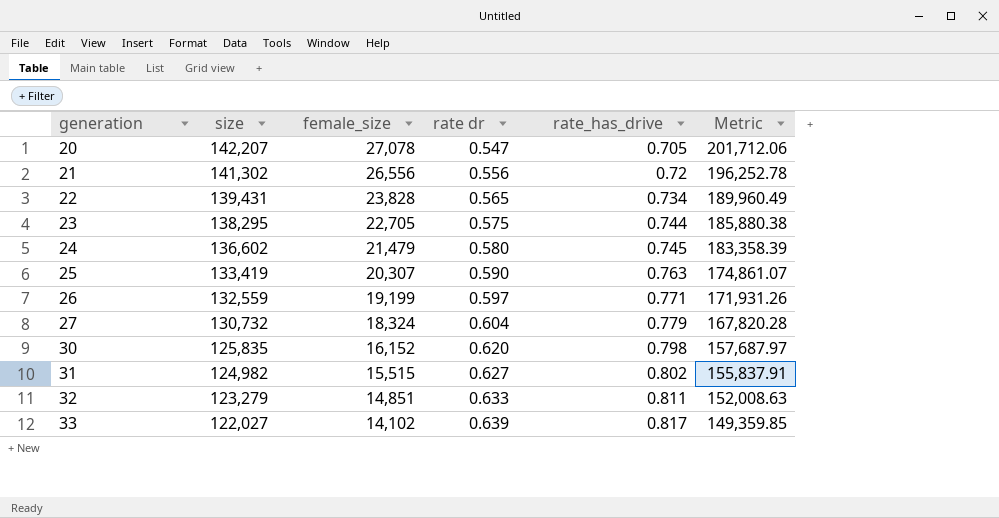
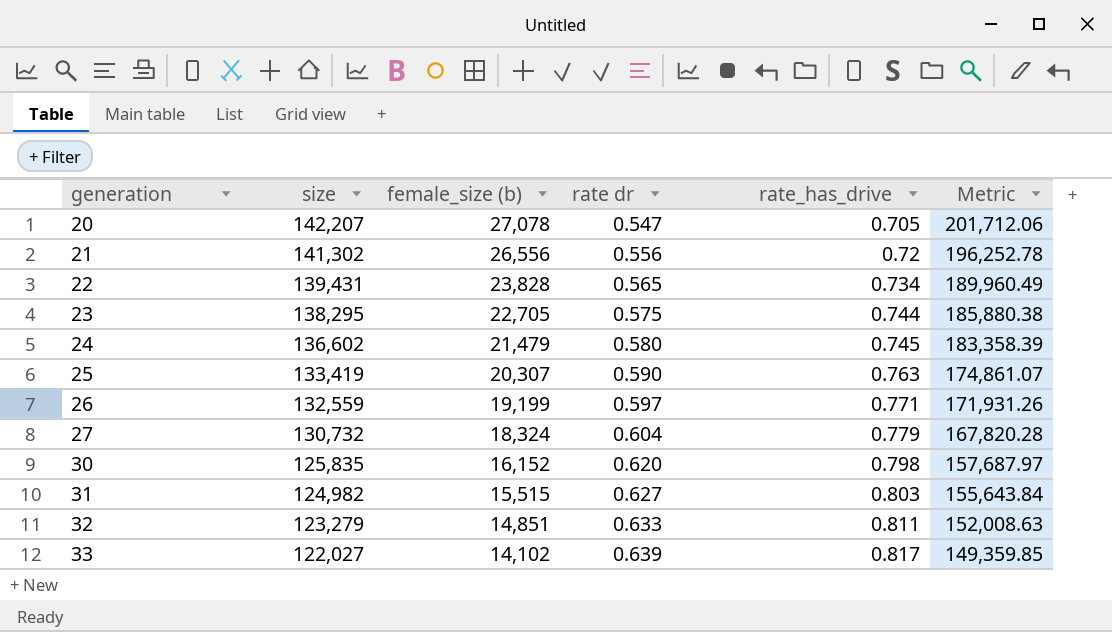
column name: female_size -> female_size (b)
31 | rate_has_drive: 0.802 -> 0.803
31 | Metric: 155,837.91 -> 155,643.84

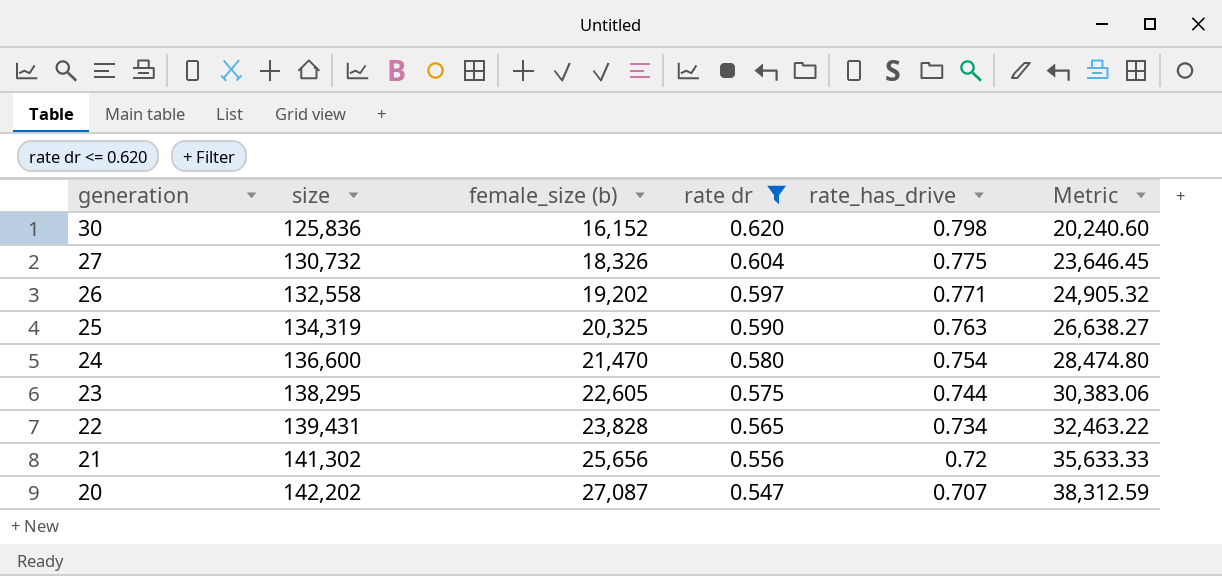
filter: none -> rate dr <= 0.620
row order: generation ascending -> generation descending
column Metric | formula: [size] / [rate_has_drive] -> [female_size (b)] / [rate_has_drive]
30 | size: 125,835 -> 125,836
27 | female_size (b): 18,324 -> 18,326
27 | rate_has_drive: 0.779 -> 0.775
26 | size: 132,559 -> 132,558
26 | female_size (b): 19,199 -> 19,202
25 | size: 133,419 -> 134,319
25 | female_size (b): 20,307 -> 20,325
24 | size: 136,602 -> 136,600
24 | female_size (b): 21,479 -> 21,470
24 | rate_has_drive: 0.745 -> 0.754
23 | female_size (b): 22,705 -> 22,605
21 | female_size (b): 26,556 -> 25,656
20 | size: 142,207 -> 142,202
20 | female_size (b): 27,078 -> 27,087
20 | rate_has_drive: 0.705 -> 0.707

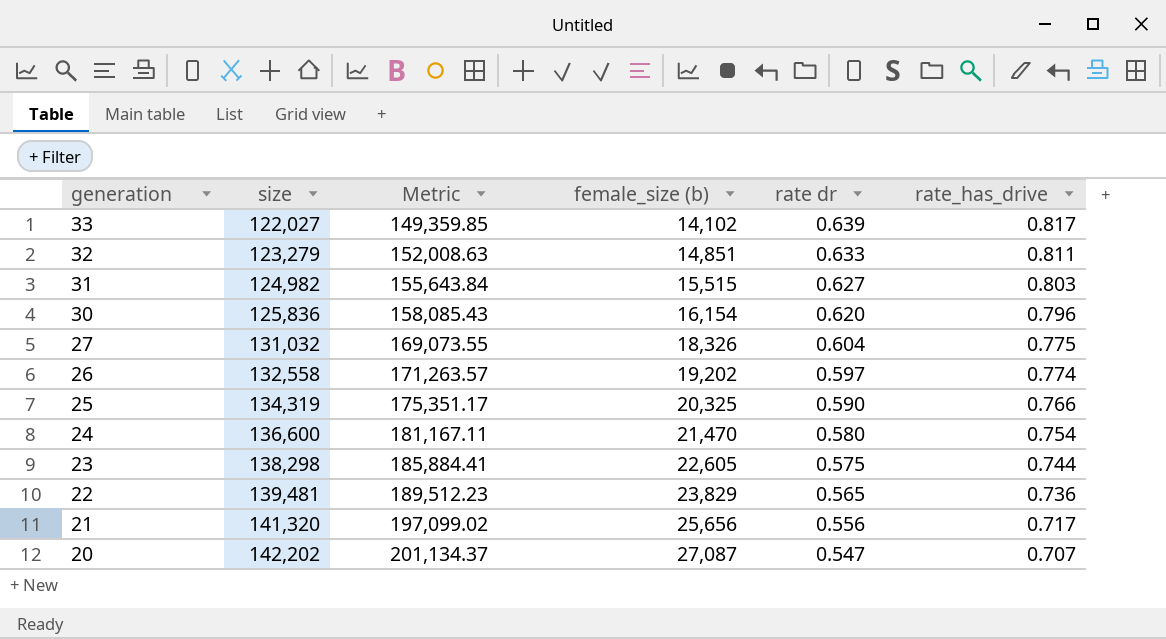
filter: rate dr <= 0.620 -> none
column Metric | formula: [female_size (b)] / [rate_has_drive] -> [size] / [rate_has_drive]
column Metric | position: 6 -> 3
30 | female_size (b): 16,152 -> 16,154
30 | rate_has_drive: 0.798 -> 0.796
27 | size: 130,732 -> 131,032
26 | rate_has_drive: 0.771 -> 0.774
25 | rate_has_drive: 0.763 -> 0.766
23 | size: 138,295 -> 138,298
22 | size: 139,431 -> 139,481
22 | female_size (b): 23,828 -> 23,829
22 | rate_has_drive: 0.734 -> 0.736
21 | size: 141,302 -> 141,320
21 | rate_has_drive: 0.72 -> 0.717

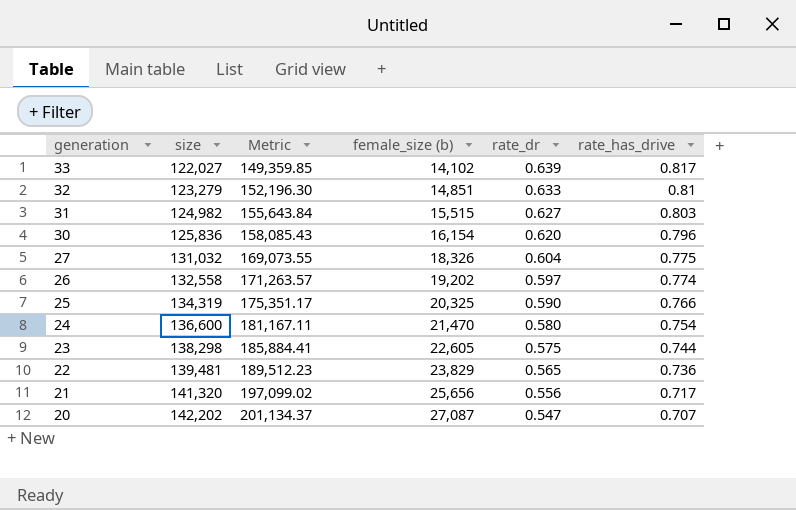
column name: rate dr -> rate_dr
32 | Metric: 152,008.63 -> 152,196.30
32 | rate_has_drive: 0.811 -> 0.81

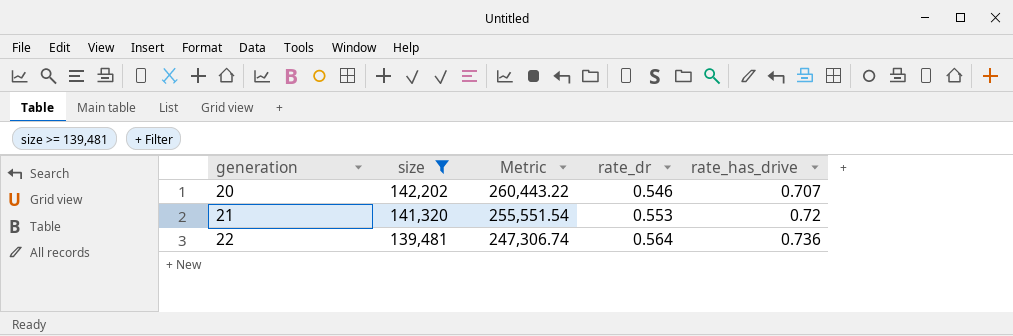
filter: none -> size >= 139,481
row order: generation descending -> generation ascending
column female_size (b) | position: 4 -> none
column Metric | formula: [size] / [rate_has_drive] -> [size] / [rate_dr]
20 | rate_dr: 0.547 -> 0.546
21 | rate_dr: 0.556 -> 0.553
21 | rate_has_drive: 0.717 -> 0.72
22 | rate_dr: 0.565 -> 0.564

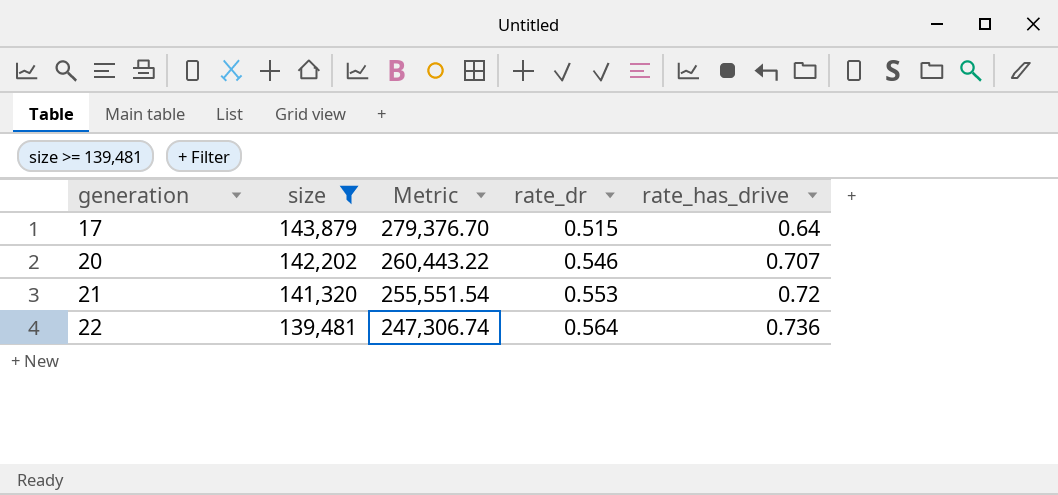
row 17: none -> 143,879 | 279,376.70 | 0.515 | 0.64

